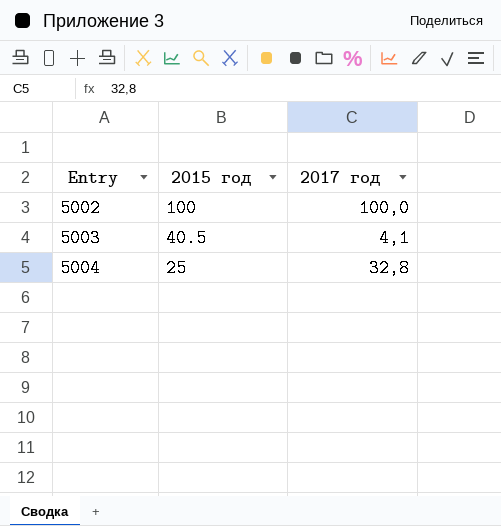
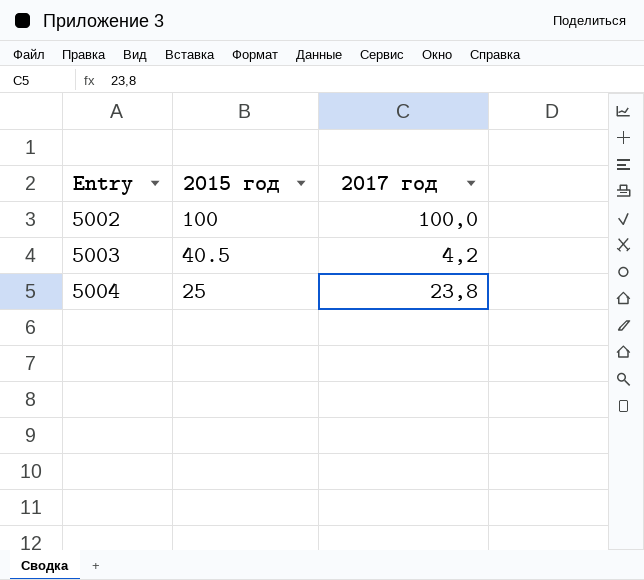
5003 | 2017 год: 4,1 -> 4,2
5004 | 2017 год: 32,8 -> 23,8

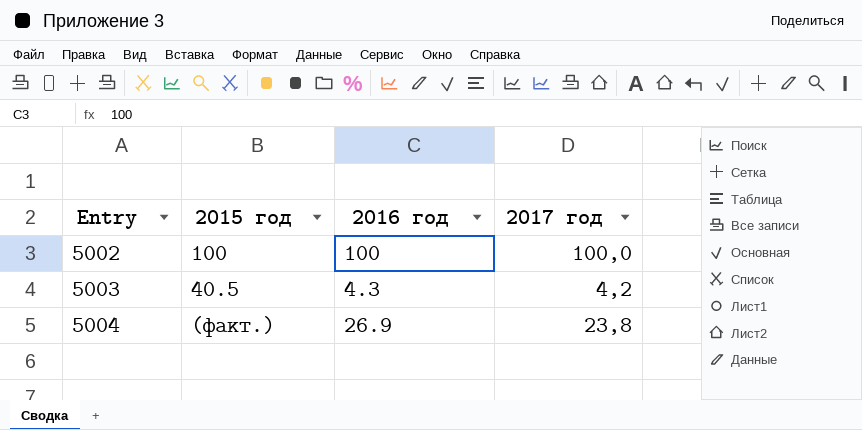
column 2016 год | position: none -> 3
5004 | 2015 год: 25 -> (факт.)

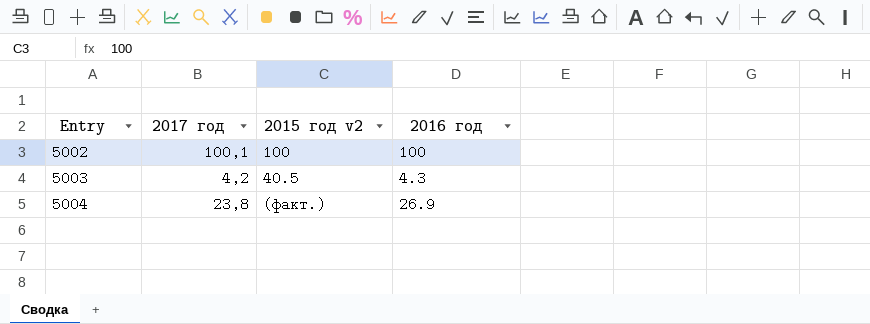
column 2017 год | position: 4 -> 2
column name: 2015 год -> 2015 год v2
5002 | 2017 год: 100,0 -> 100,1

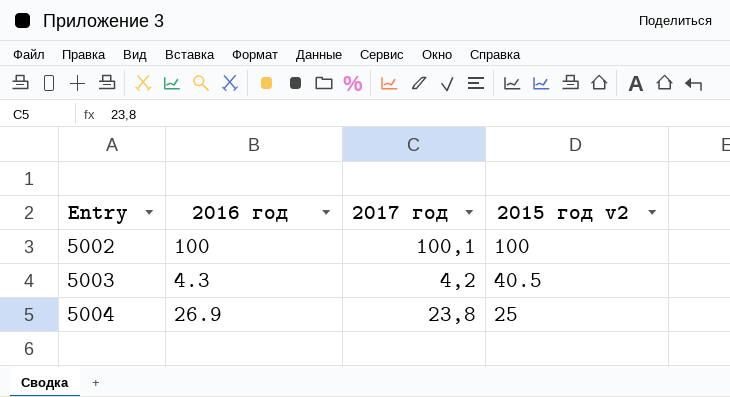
column 2016 год | position: 4 -> 2
5004 | 2015 год v2: (факт.) -> 25

